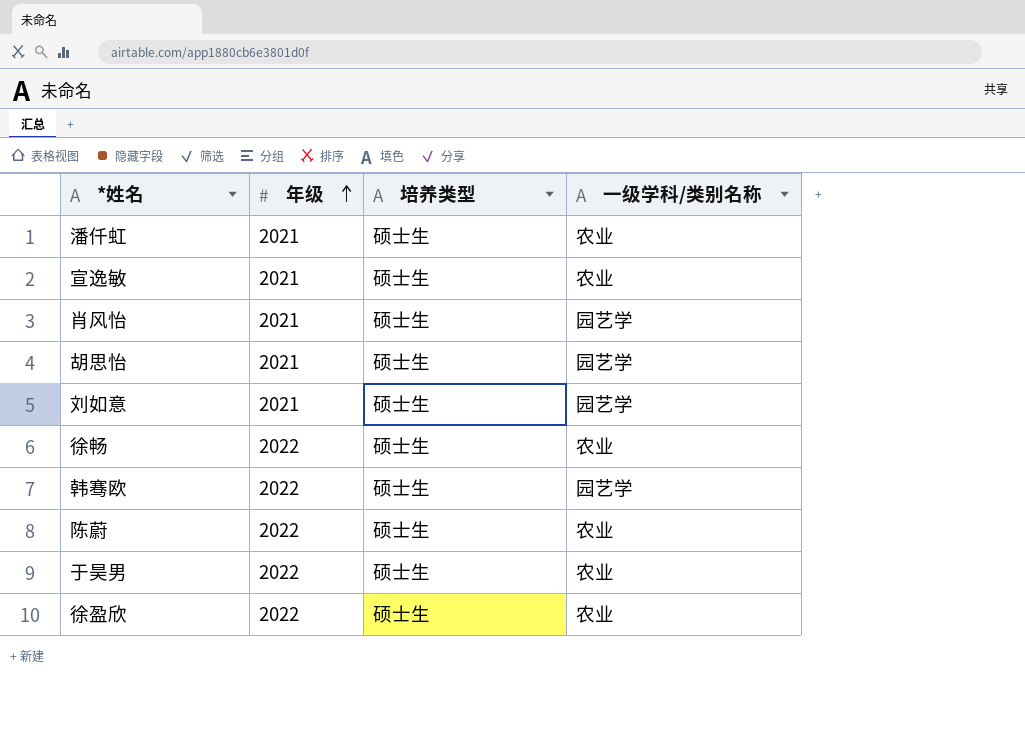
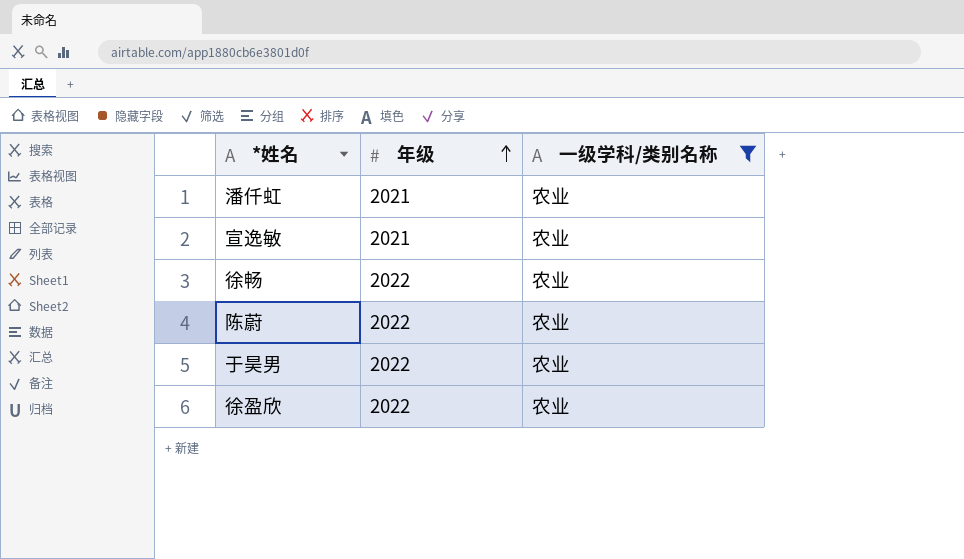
filter: none -> 一级学科/类别名称 = 农业
column 培养类型 | position: 3 -> none

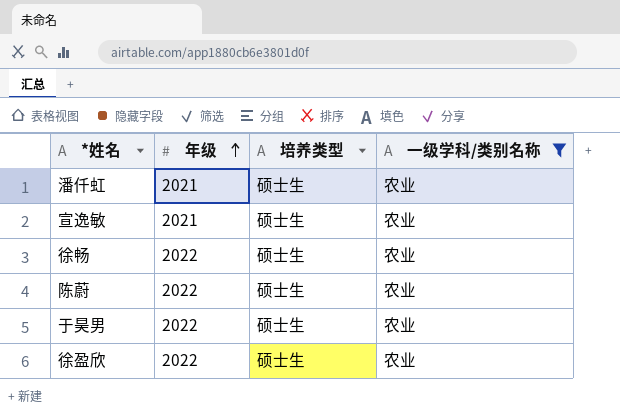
column 培养类型 | position: none -> 3

